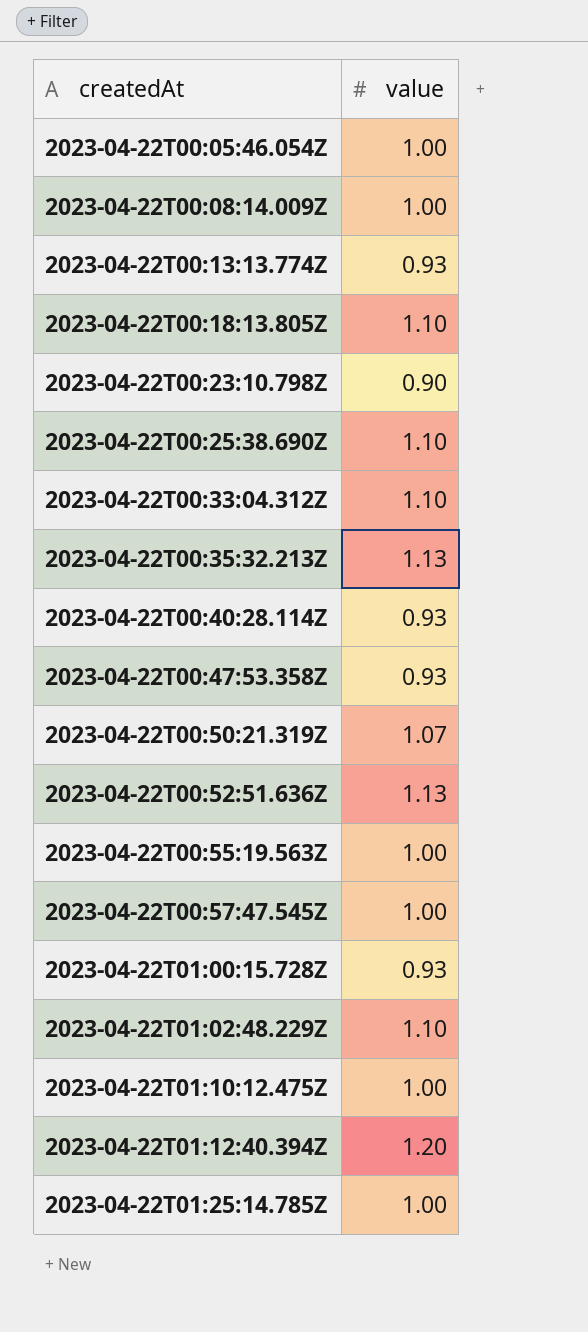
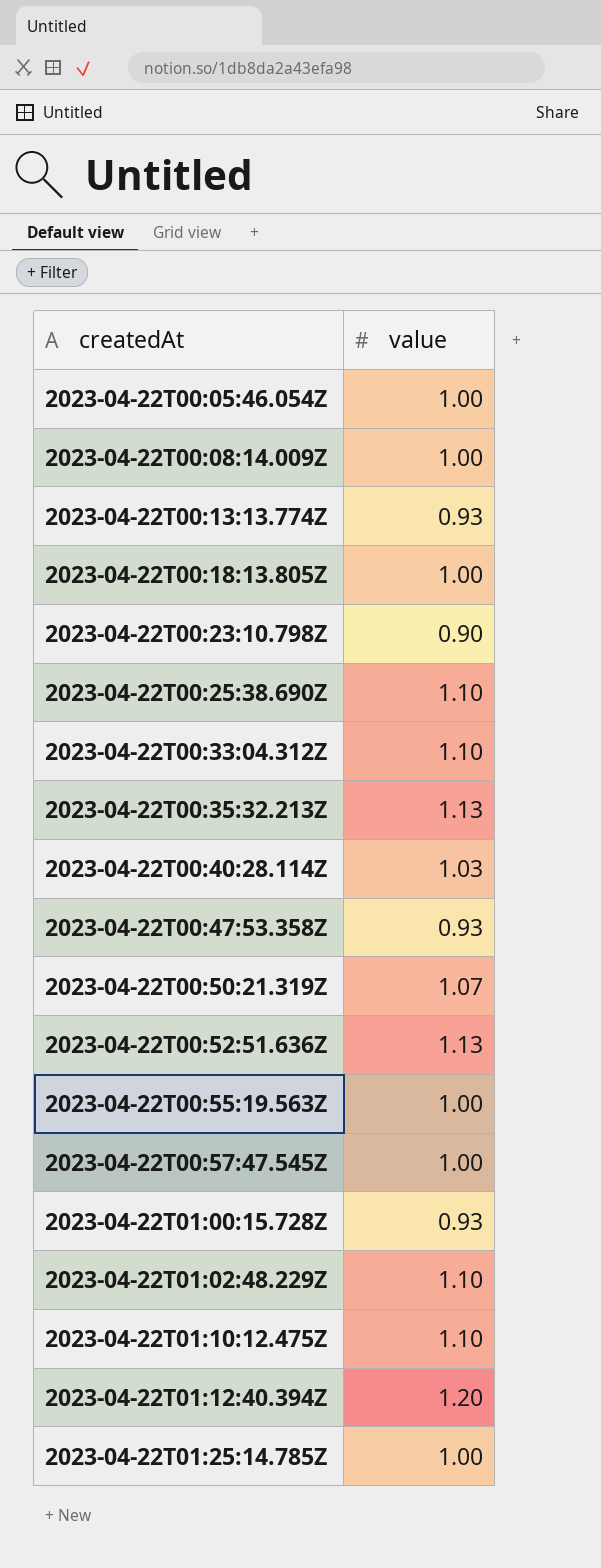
2023-04-22T00:18:13.805Z | value: 1.10 -> 1.00
2023-04-22T00:40:28.114Z | value: 0.93 -> 1.03
2023-04-22T01:10:12.475Z | value: 1.00 -> 1.10

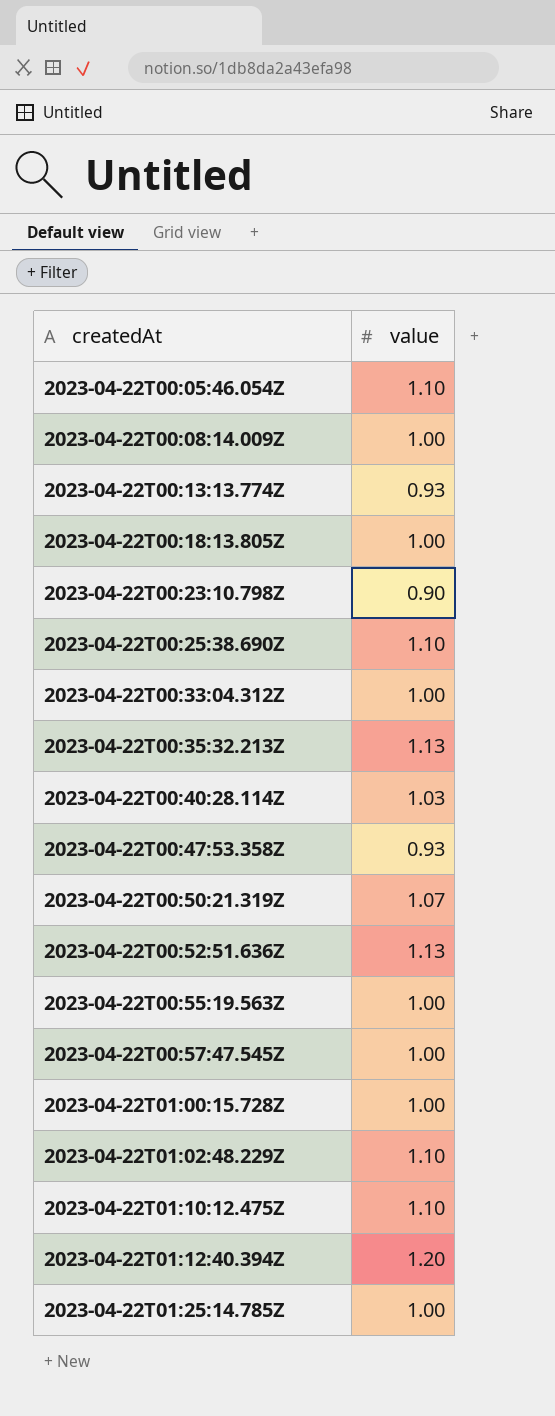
2023-04-22T00:05:46.054Z | value: 1.00 -> 1.10
2023-04-22T00:33:04.312Z | value: 1.10 -> 1.00
2023-04-22T01:00:15.728Z | value: 0.93 -> 1.00

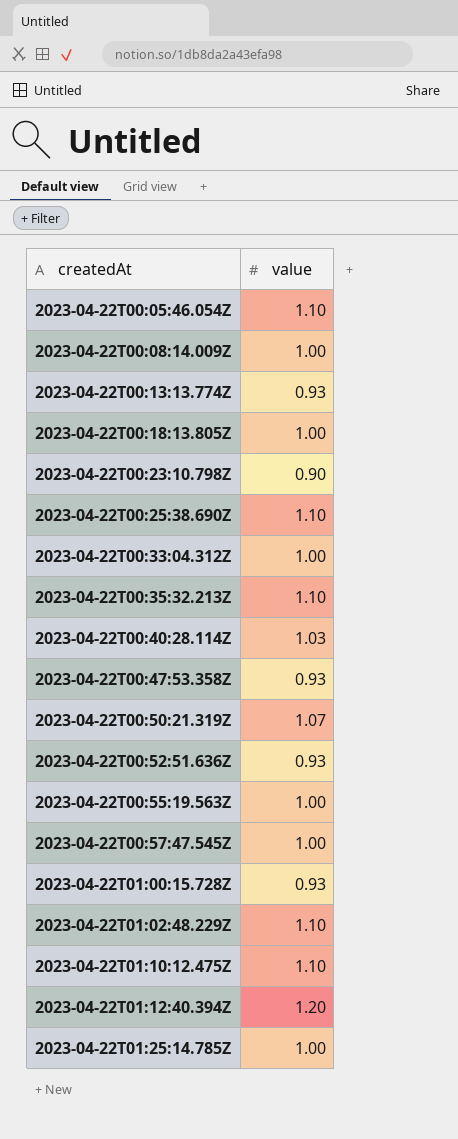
2023-04-22T00:35:32.213Z | value: 1.13 -> 1.10
2023-04-22T00:52:51.636Z | value: 1.13 -> 0.93
2023-04-22T01:00:15.728Z | value: 1.00 -> 0.93

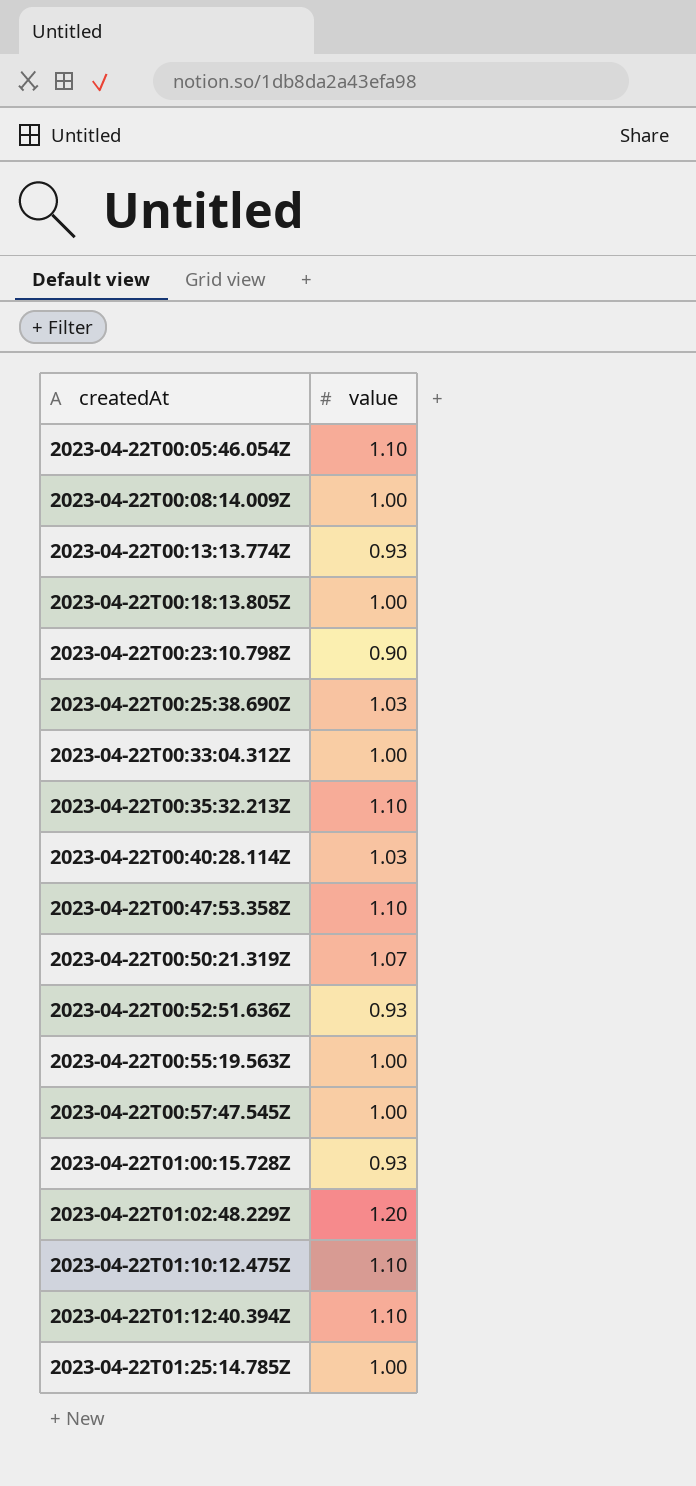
2023-04-22T00:25:38.690Z | value: 1.10 -> 1.03
2023-04-22T00:47:53.358Z | value: 0.93 -> 1.10
2023-04-22T01:02:48.229Z | value: 1.10 -> 1.20
2023-04-22T01:12:40.394Z | value: 1.20 -> 1.10

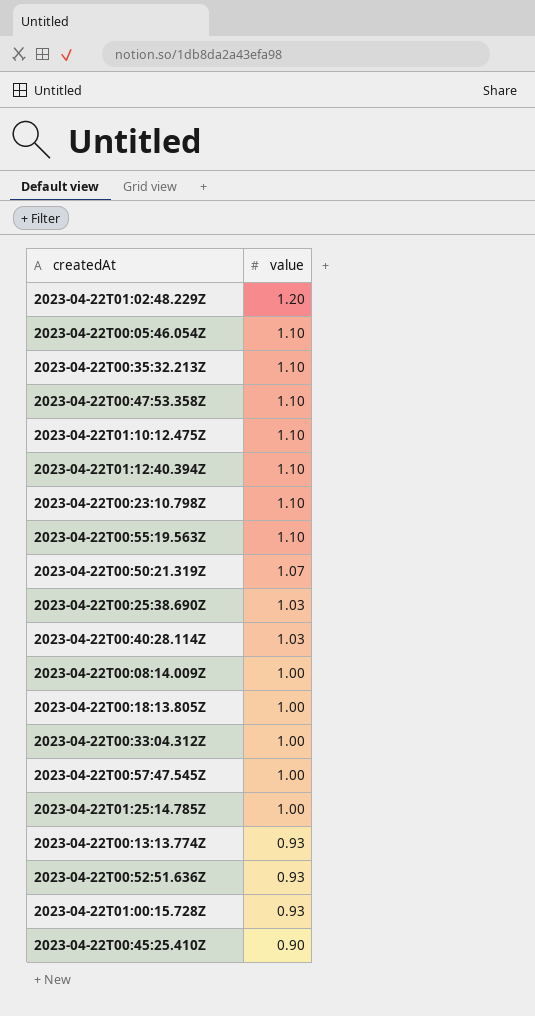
row order: createdAt ascending -> value descending
2023-04-22T00:23:10.798Z | value: 0.90 -> 1.10
2023-04-22T00:55:19.563Z | value: 1.00 -> 1.10
row 2023-04-22T00:45:25.410Z: none -> 0.90

